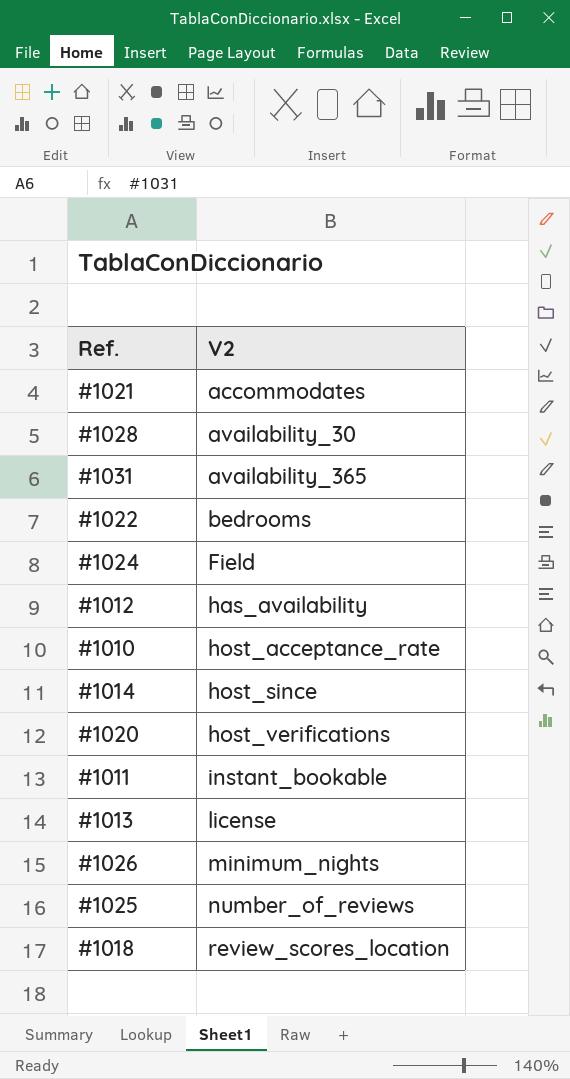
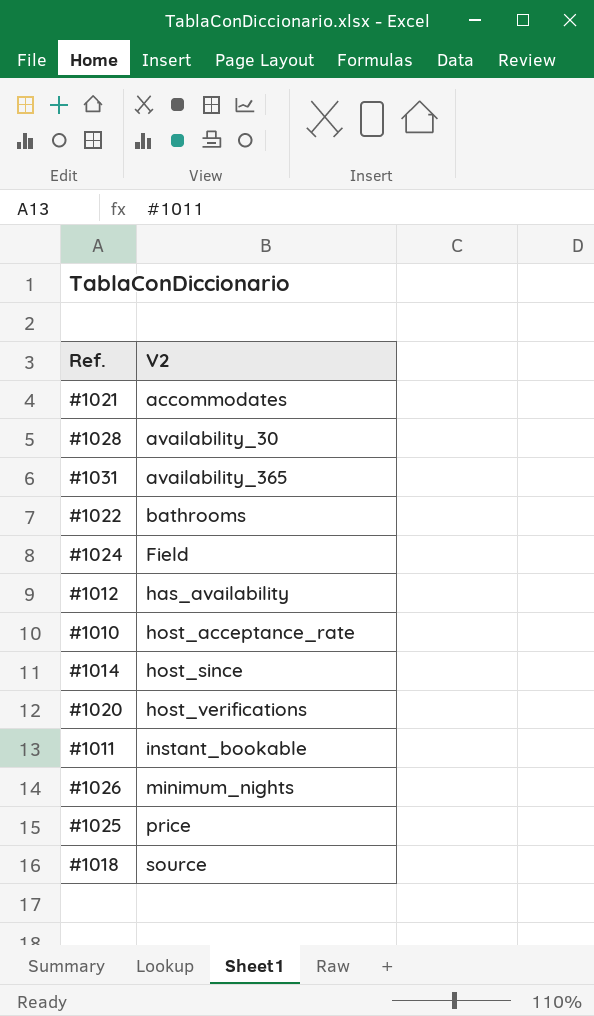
row #1013: license -> none
#1022 | V2: bedrooms -> bathrooms
#1025 | V2: number_of_reviews -> price
#1018 | V2: review_scores_location -> source

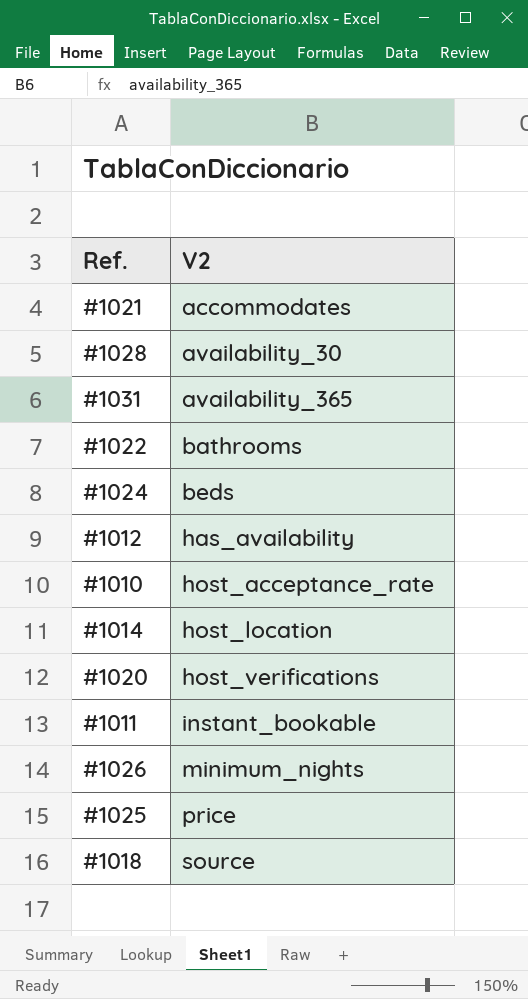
#1024 | V2: Field -> beds
#1014 | V2: host_since -> host_location

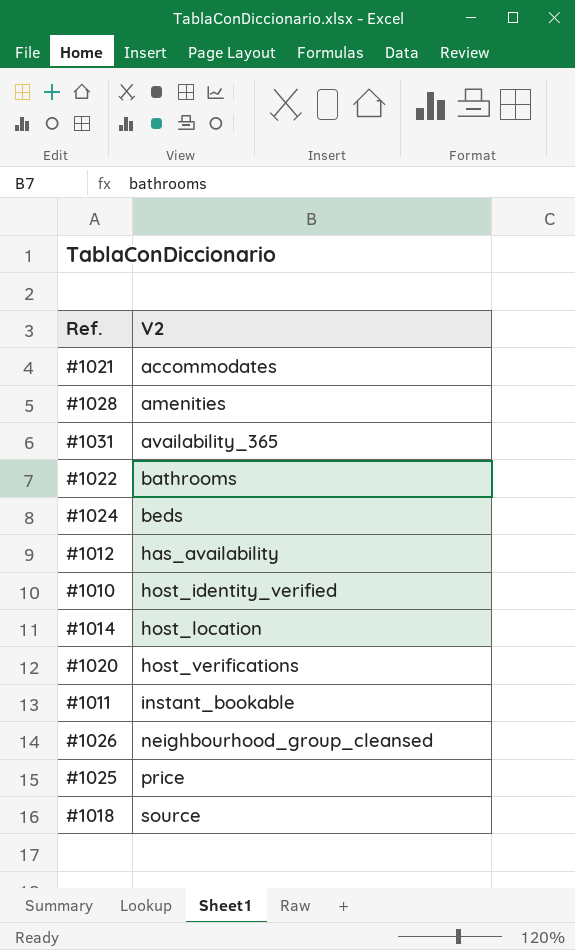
#1028 | V2: availability_30 -> amenities
#1010 | V2: host_acceptance_rate -> host_identity_verified
#1026 | V2: minimum_nights -> neighbourhood_group_cleansed

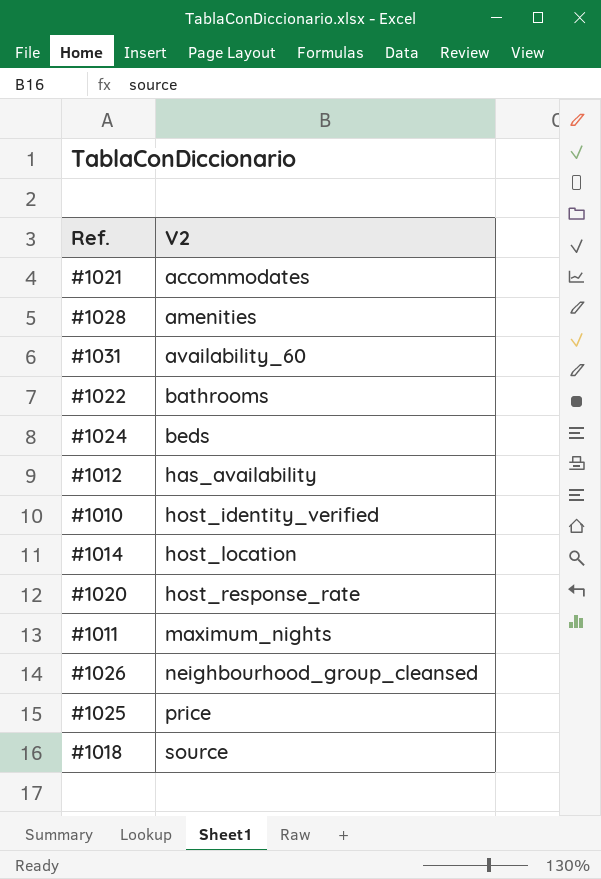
#1031 | V2: availability_365 -> availability_60
#1020 | V2: host_verifications -> host_response_rate
#1011 | V2: instant_bookable -> maximum_nights

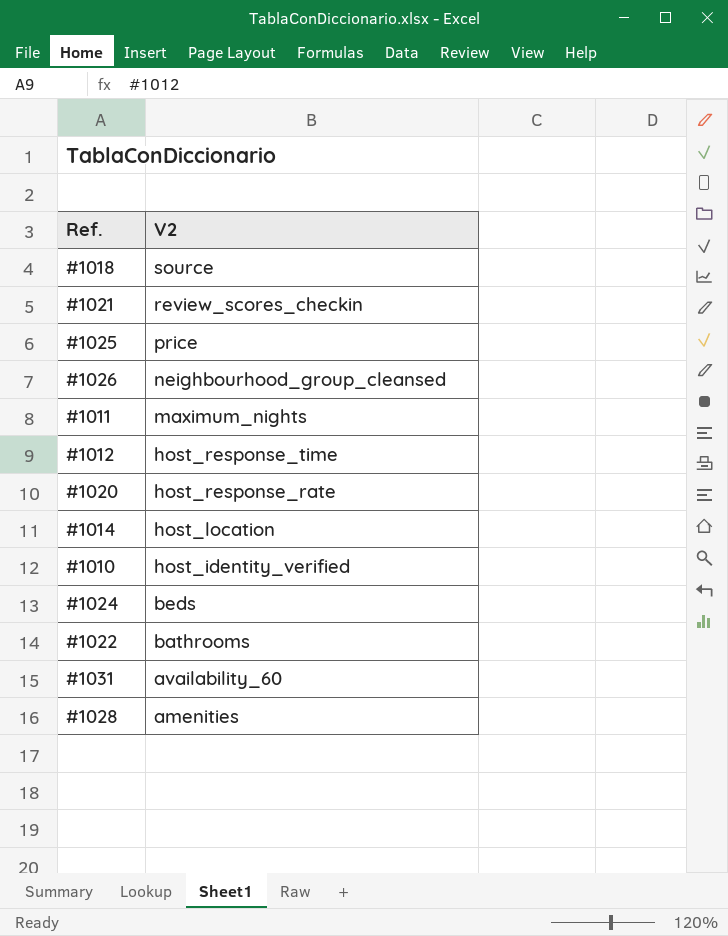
row order: V2 ascending -> V2 descending
#1021 | V2: accommodates -> review_scores_checkin
#1012 | V2: has_availability -> host_response_time

